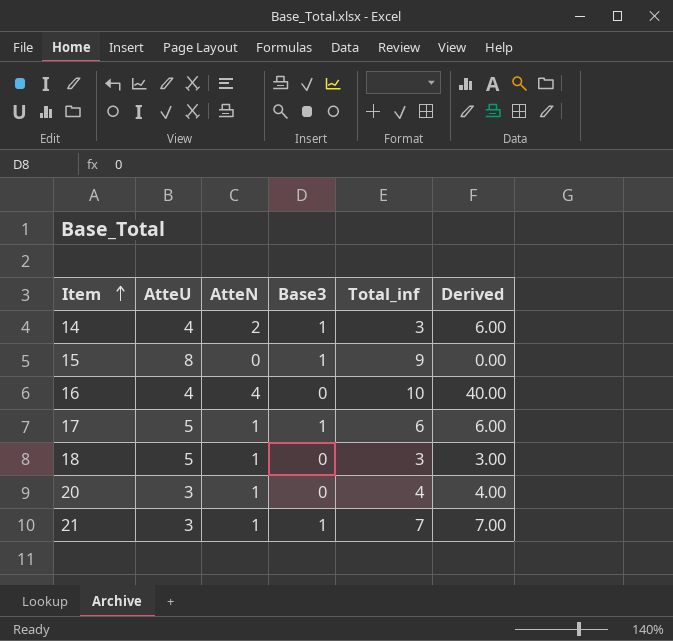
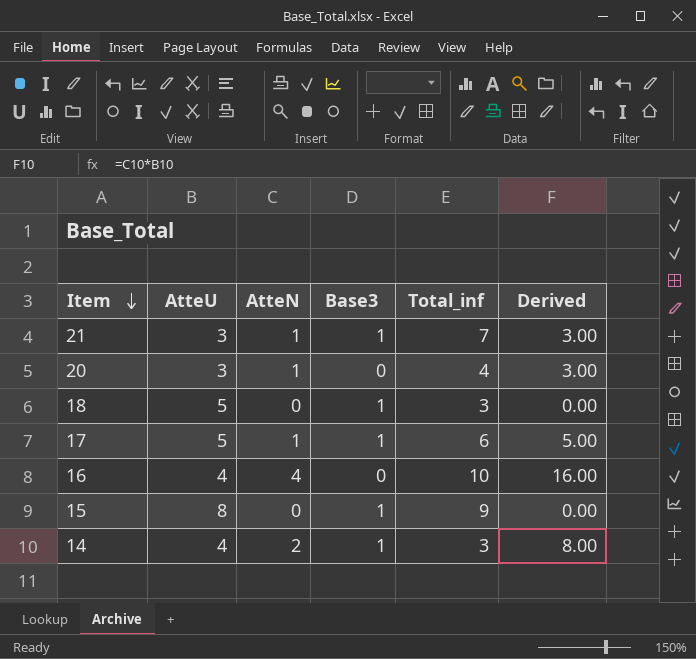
row order: Item ascending -> Item descending
column Derived | formula: [AtteN] * [Total_inf] -> [AtteU] * [AtteN]
18 | AtteN: 1 -> 0
18 | Base3: 0 -> 1

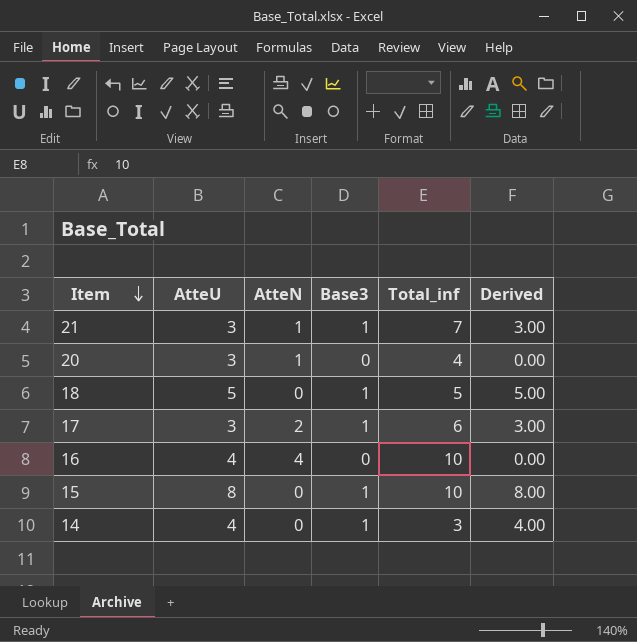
column Derived | formula: [AtteU] * [AtteN] -> [AtteU] * [Base3]
18 | Total_inf: 3 -> 5
17 | AtteU: 5 -> 3
17 | AtteN: 1 -> 2
15 | Total_inf: 9 -> 10
14 | AtteN: 2 -> 0

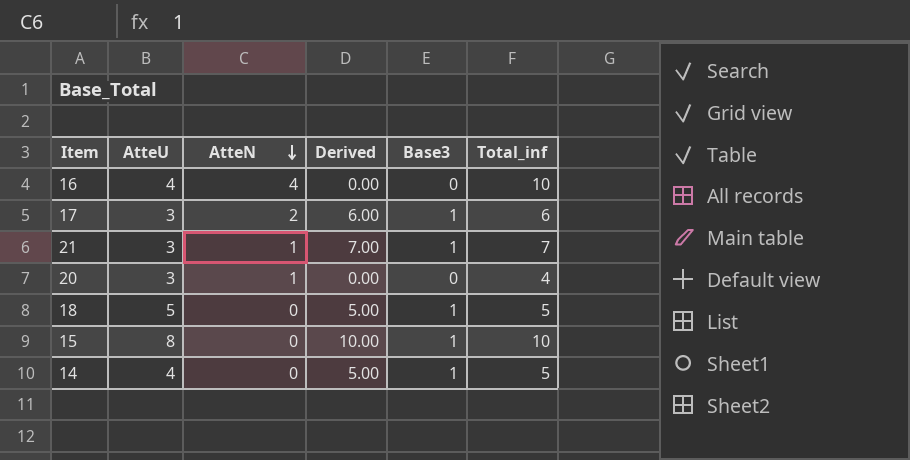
row order: Item descending -> AtteN descending
column Derived | formula: [AtteU] * [Base3] -> [Base3] * [Total_inf]
column Derived | position: 6 -> 4
14 | Total_inf: 3 -> 5

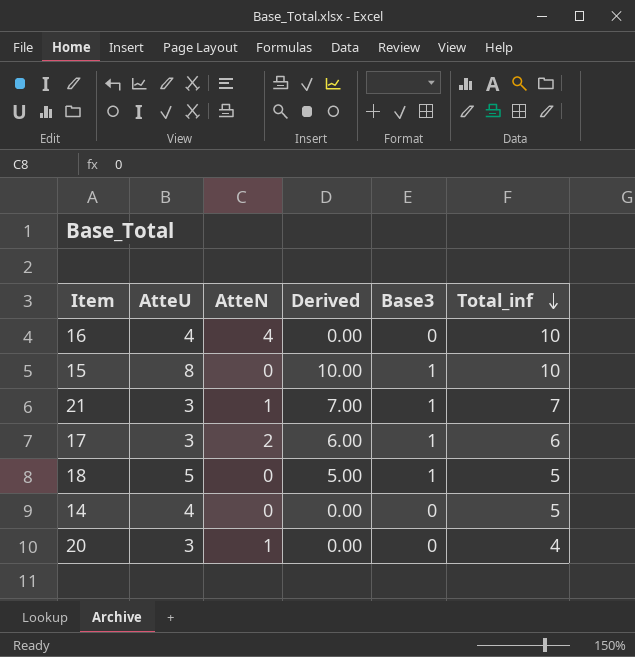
row order: AtteN descending -> Total_inf descending
14 | Derived: 5.00 -> 0.00
14 | Base3: 1 -> 0

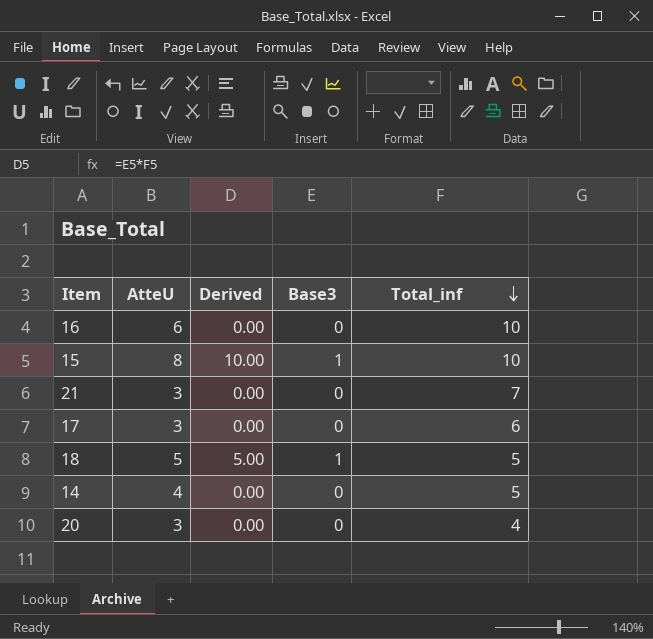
column AtteN | position: 3 -> none
16 | AtteU: 4 -> 6
21 | Derived: 7.00 -> 0.00
21 | Base3: 1 -> 0
17 | Derived: 6.00 -> 0.00
17 | Base3: 1 -> 0

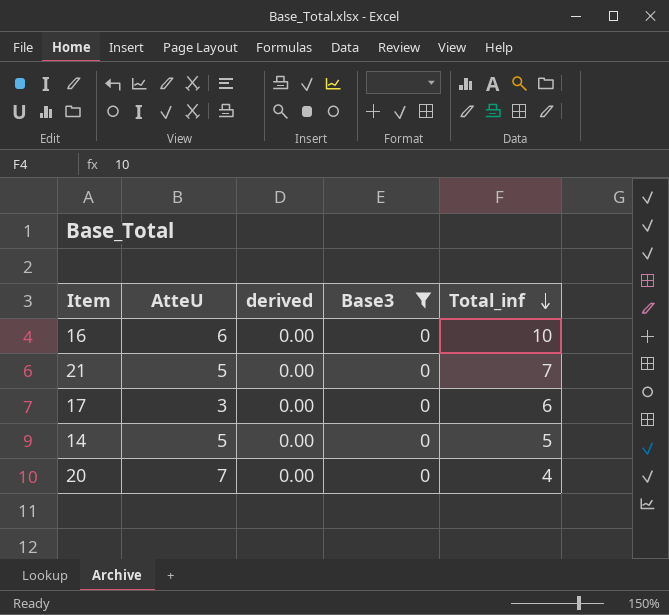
filter: none -> Base3 = 0
column name: Derived -> derived
21 | AtteU: 3 -> 5
14 | AtteU: 4 -> 5
20 | AtteU: 3 -> 7

